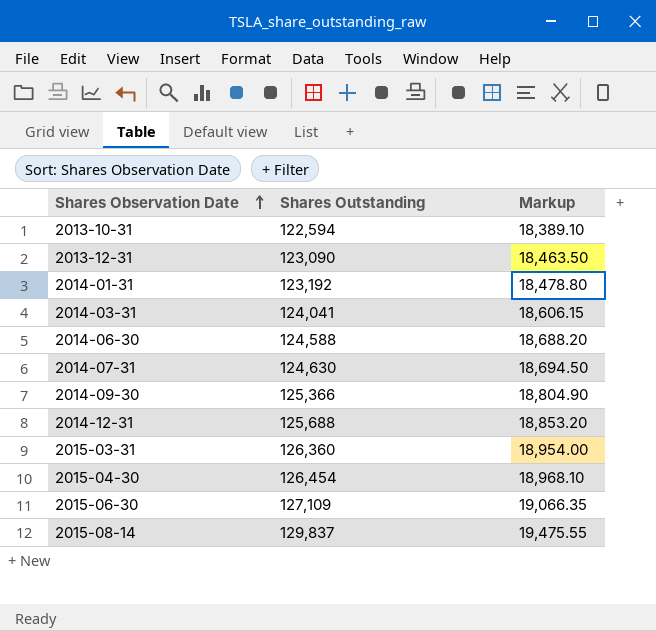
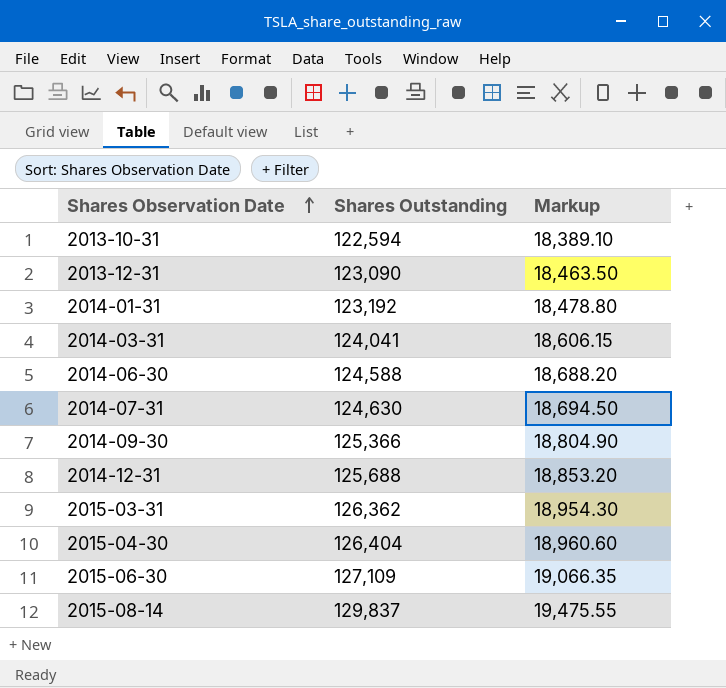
2015-03-31 | Shares Outstanding: 126,360 -> 126,362
2015-03-31 | Markup: 18,954.00 -> 18,954.30
2015-04-30 | Shares Outstanding: 126,454 -> 126,404
2015-04-30 | Markup: 18,968.10 -> 18,960.60

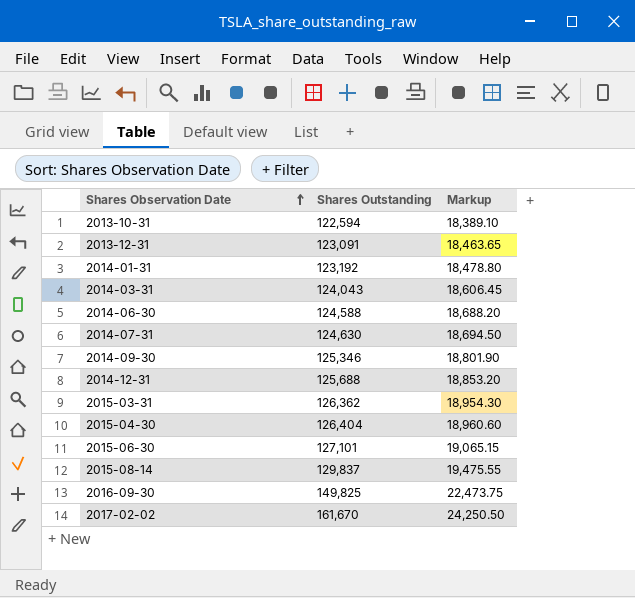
2013-12-31 | Shares Outstanding: 123,090 -> 123,091
2013-12-31 | Markup: 18,463.50 -> 18,463.65
2014-03-31 | Shares Outstanding: 124,041 -> 124,043
2014-03-31 | Markup: 18,606.15 -> 18,606.45
2014-09-30 | Shares Outstanding: 125,366 -> 125,346
2014-09-30 | Markup: 18,804.90 -> 18,801.90
2015-06-30 | Shares Outstanding: 127,109 -> 127,101
2015-06-30 | Markup: 19,066.35 -> 19,065.15
row 2016-09-30: none -> 149,825 | 22,473.75
row 2017-02-02: none -> 161,670 | 24,250.50

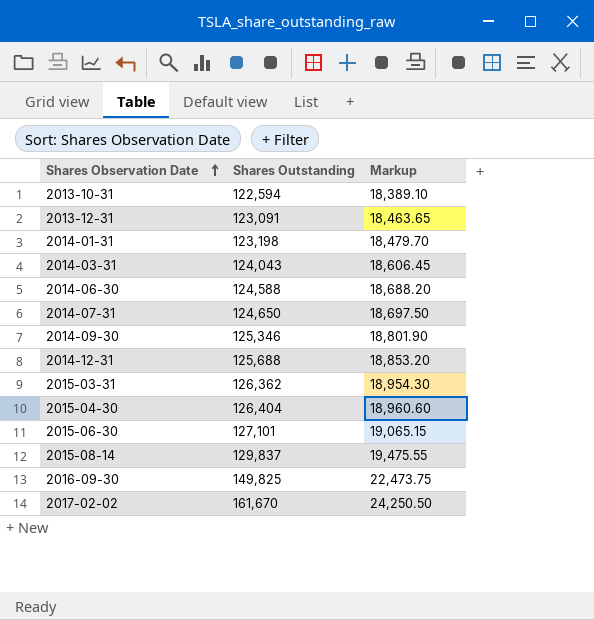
2014-01-31 | Shares Outstanding: 123,192 -> 123,198
2014-01-31 | Markup: 18,478.80 -> 18,479.70
2014-07-31 | Shares Outstanding: 124,630 -> 124,650
2014-07-31 | Markup: 18,694.50 -> 18,697.50

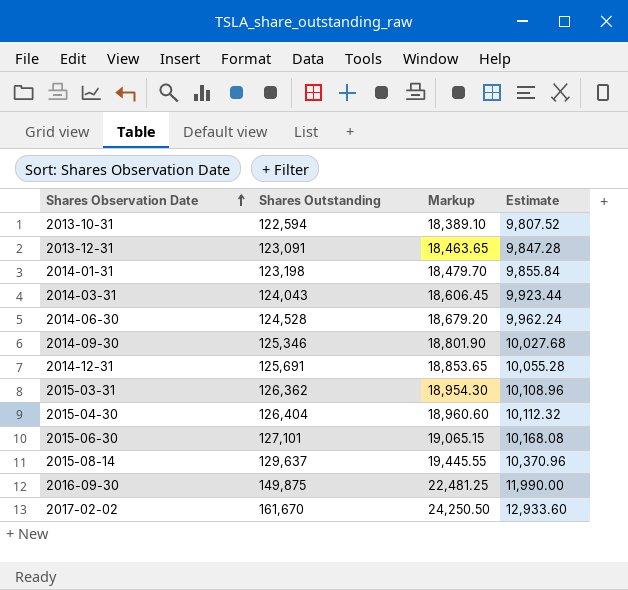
column Estimate | formula: none -> [Shares Outstanding] * 0.08
row 2014-07-31: 124,650 | 18,697.50 -> none
2014-06-30 | Shares Outstanding: 124,588 -> 124,528
2014-06-30 | Markup: 18,688.20 -> 18,679.20
2014-12-31 | Shares Outstanding: 125,688 -> 125,691
2014-12-31 | Markup: 18,853.20 -> 18,853.65
2015-08-14 | Shares Outstanding: 129,837 -> 129,637
2015-08-14 | Markup: 19,475.55 -> 19,445.55
2016-09-30 | Shares Outstanding: 149,825 -> 149,875
2016-09-30 | Markup: 22,473.75 -> 22,481.25

